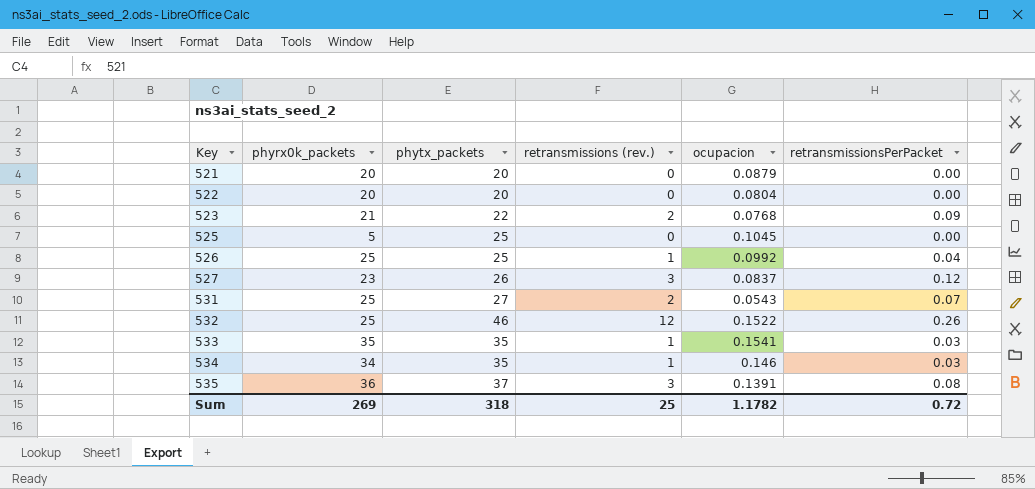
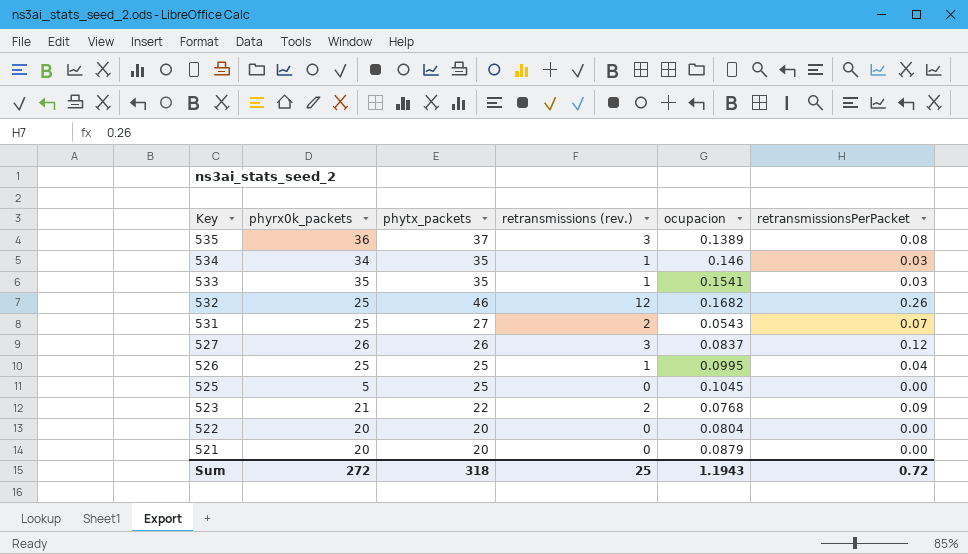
row order: Key ascending -> Key descending
535 | ocupacion: 0.1391 -> 0.1389
532 | ocupacion: 0.1522 -> 0.1682
527 | phyrx0k_packets: 23 -> 26
526 | ocupacion: 0.0992 -> 0.0995
Sum | phyrx0k_packets: 269 -> 272
Sum | ocupacion: 1.1782 -> 1.1943

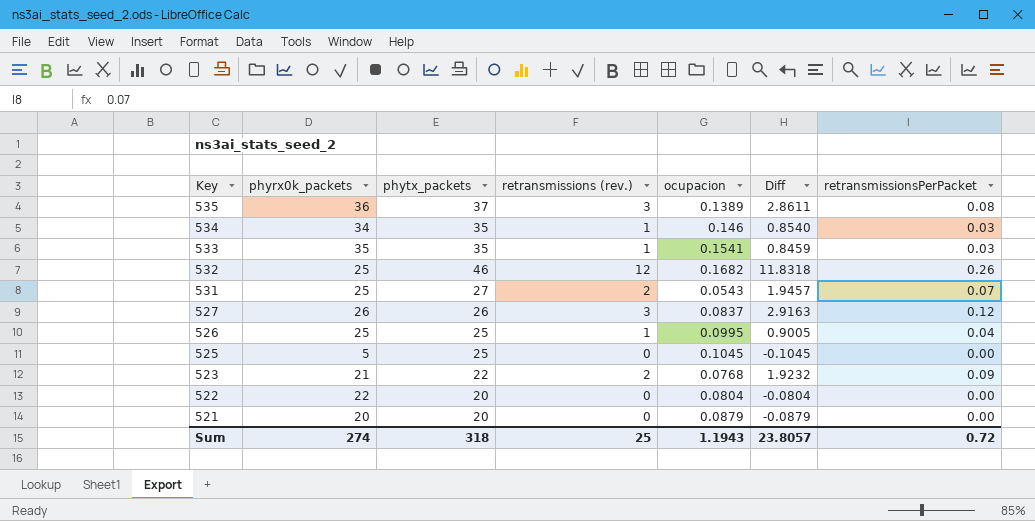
column Diff | formula: none -> [retransmissions (rev.)] - [ocupacion]
522 | phyrx0k_packets: 20 -> 22
Sum | phyrx0k_packets: 272 -> 274

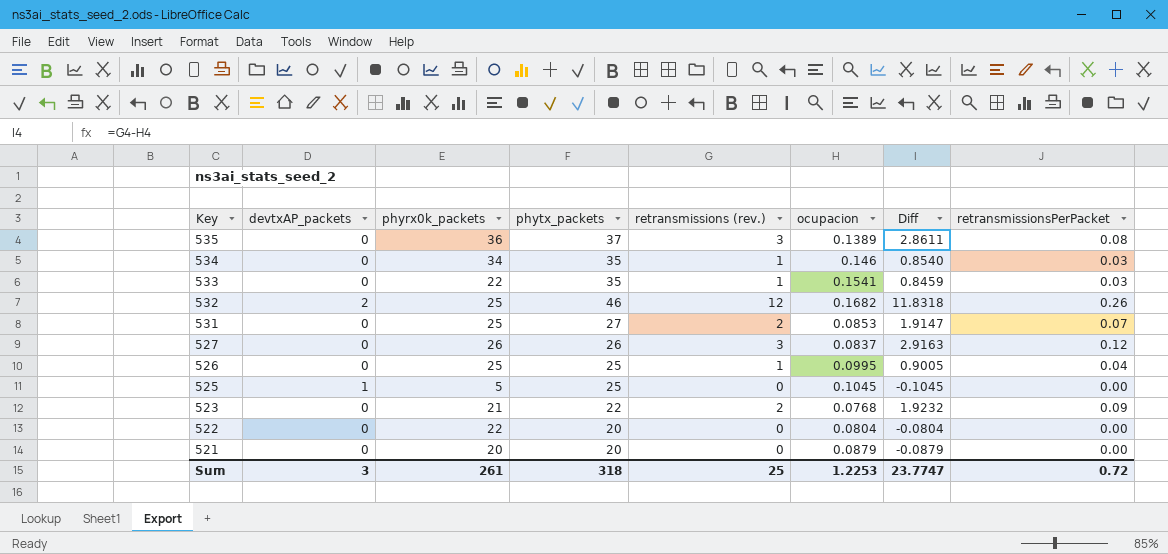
column devtxAP_packets | position: none -> 2
533 | phyrx0k_packets: 35 -> 22
531 | ocupacion: 0.0543 -> 0.0853
531 | Diff: 1.9457 -> 1.9147
Sum | phyrx0k_packets: 274 -> 261
Sum | ocupacion: 1.1943 -> 1.2253
Sum | Diff: 23.8057 -> 23.7747

